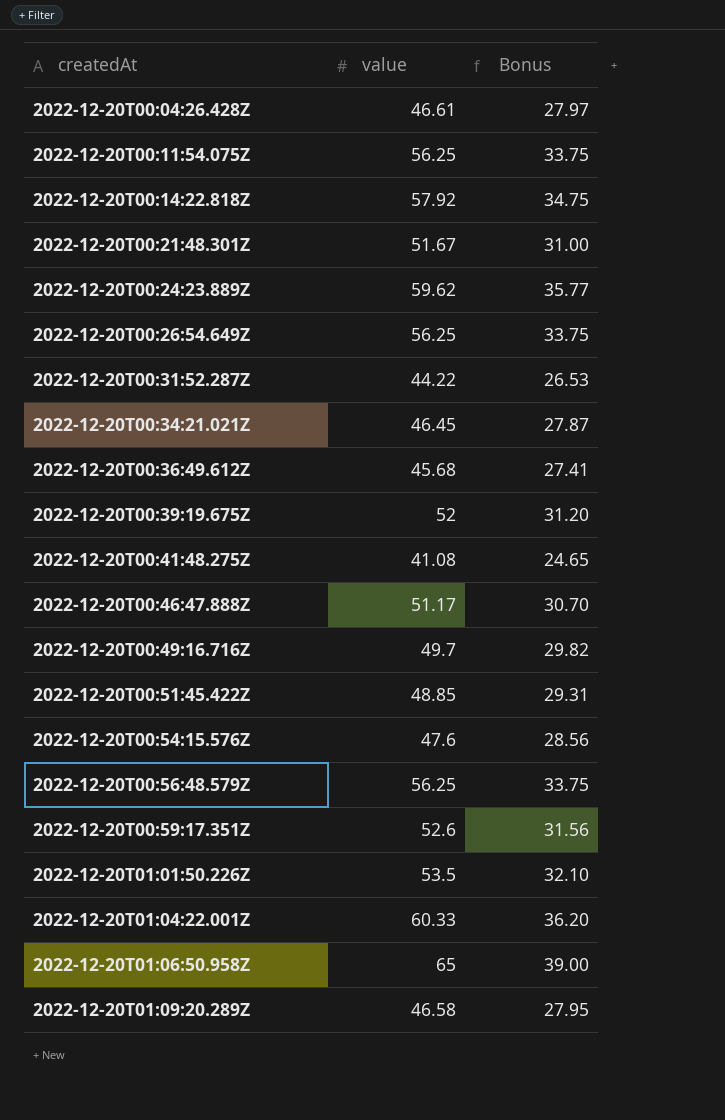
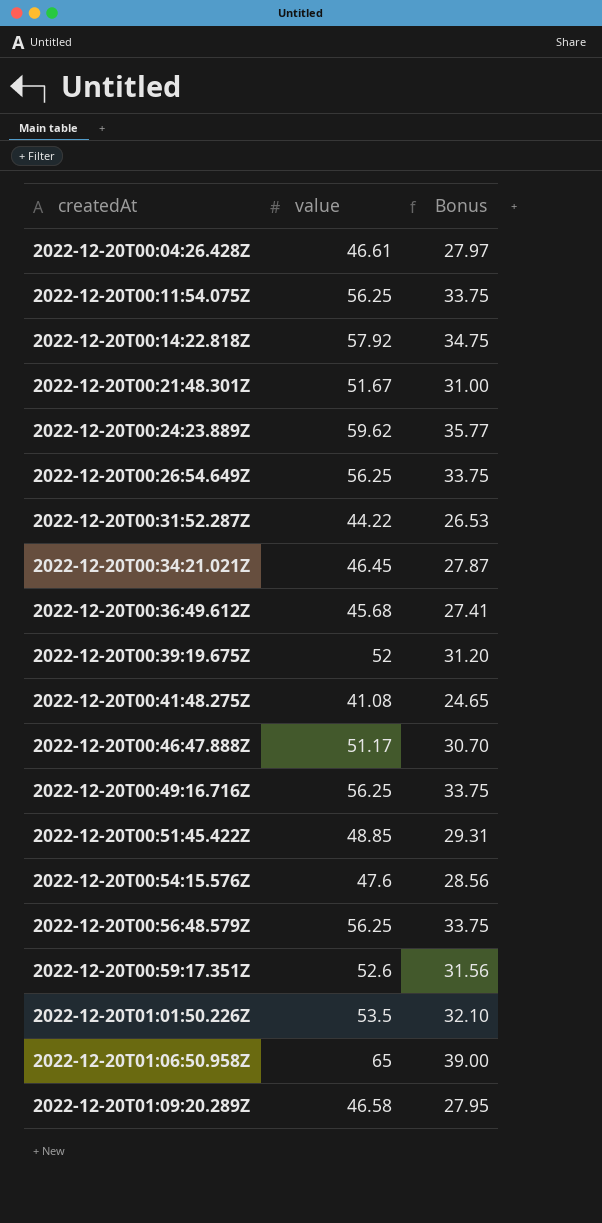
row 2022-12-20T01:04:22.001Z: 60.33 | 36.20 -> none
2022-12-20T00:49:16.716Z | value: 49.7 -> 56.25
2022-12-20T00:49:16.716Z | Bonus: 29.82 -> 33.75

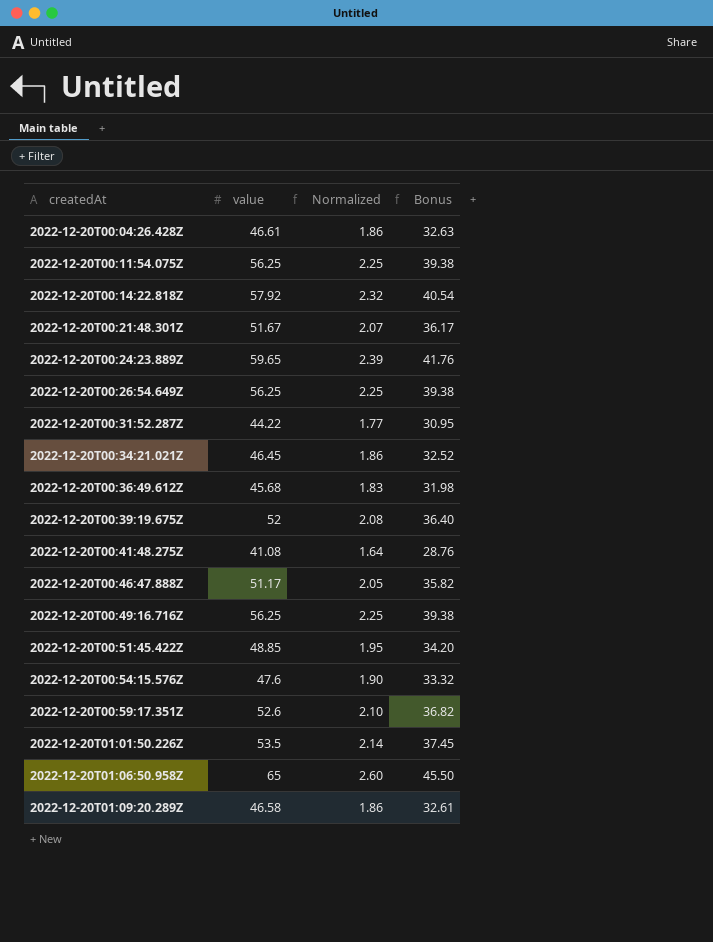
column Normalized | formula: none -> [value] * 0.04
column Bonus | formula: [value] * 0.6 -> [value] * 0.7
row 2022-12-20T00:56:48.579Z: 56.25 | 33.75 -> none
2022-12-20T00:24:23.889Z | value: 59.62 -> 59.65

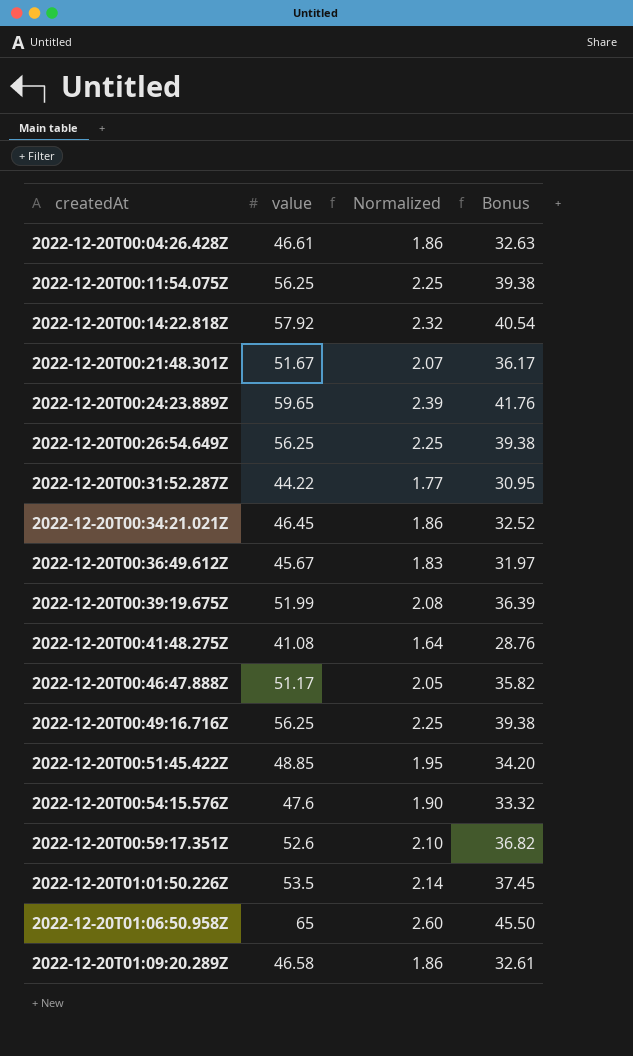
2022-12-20T00:36:49.612Z | value: 45.68 -> 45.67
2022-12-20T00:36:49.612Z | Bonus: 31.98 -> 31.97
2022-12-20T00:39:19.675Z | value: 52 -> 51.99
2022-12-20T00:39:19.675Z | Bonus: 36.40 -> 36.39

